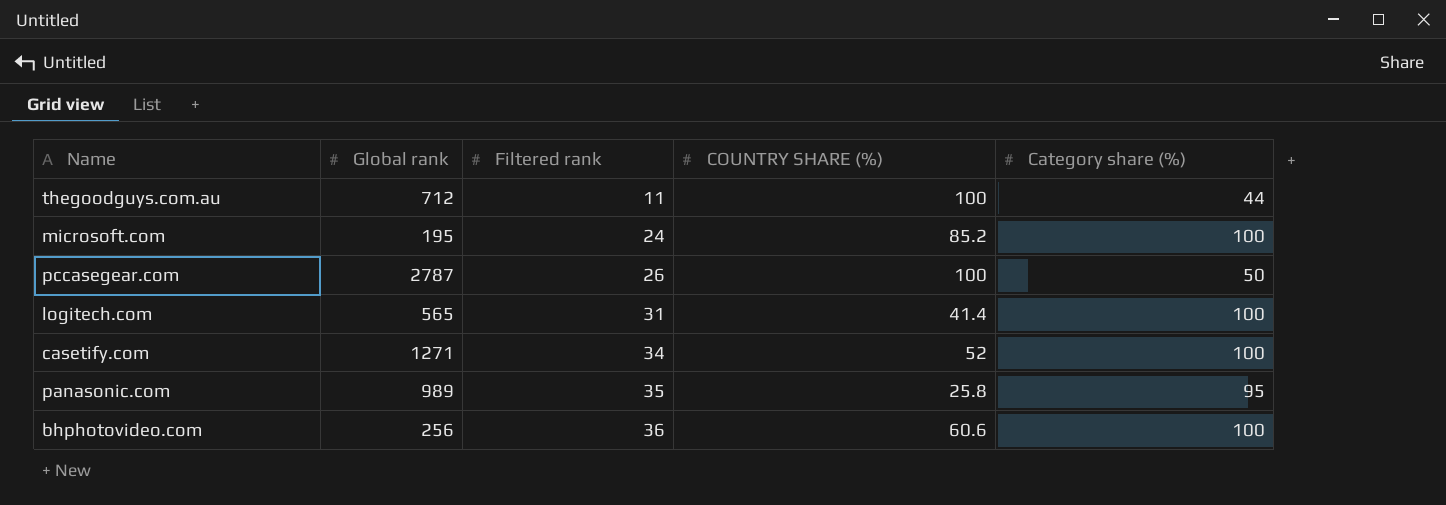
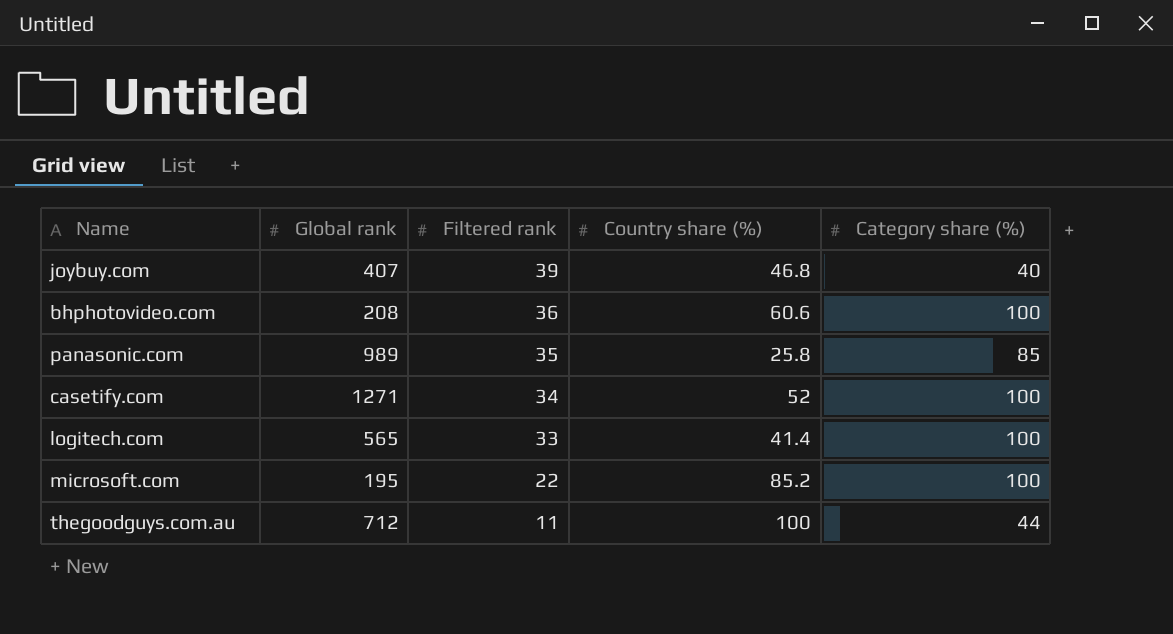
row order: Filtered rank ascending -> Filtered rank descending
column name: COUNTRY SHARE (%) -> Country share (%)
row pccasegear.com: 2787 | 26 | 100 | 50 -> none
row joybuy.com: none -> 407 | 39 | 46.8 | 40
bhphotovideo.com | Global rank: 256 -> 208
panasonic.com | Category share (%): 95 -> 85
logitech.com | Filtered rank: 31 -> 33
microsoft.com | Filtered rank: 24 -> 22

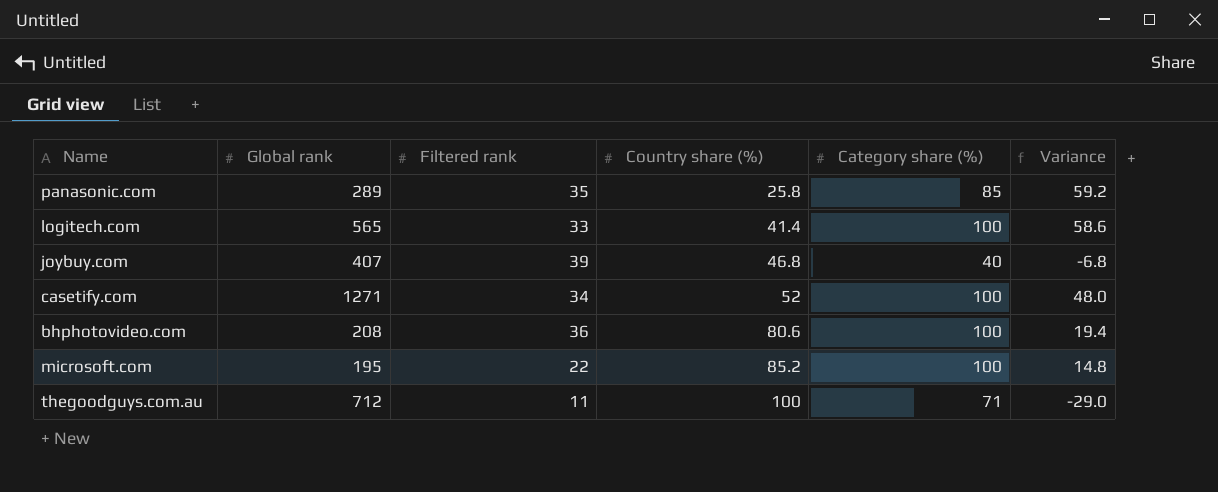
row order: Filtered rank descending -> Country share (%) ascending
column Variance | formula: none -> [Category share (%)] - [Country share (%)]
panasonic.com | Global rank: 989 -> 289
bhphotovideo.com | Country share (%): 60.6 -> 80.6
thegoodguys.com.au | Category share (%): 44 -> 71

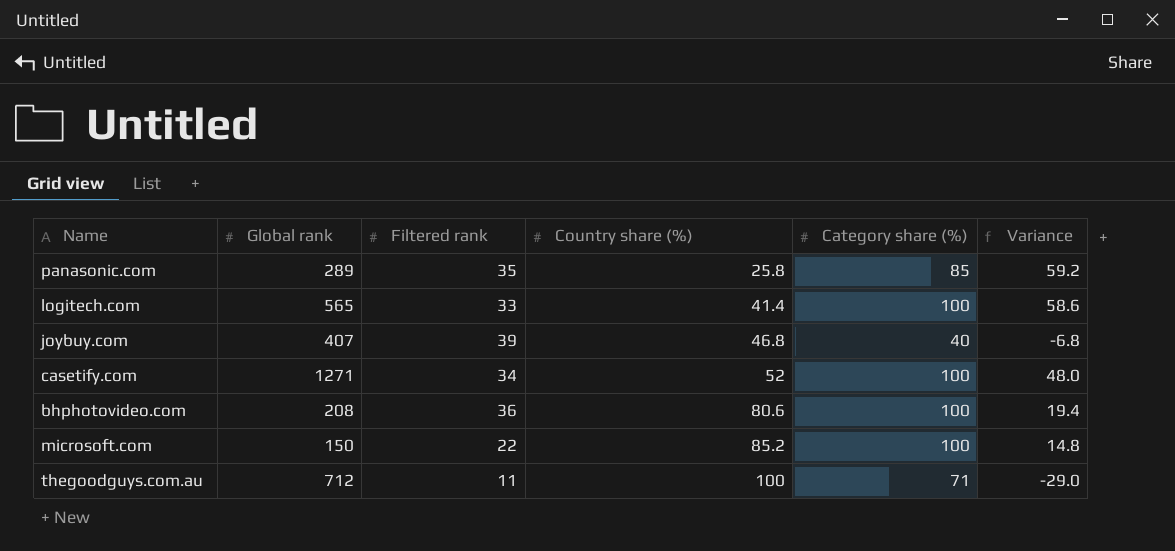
microsoft.com | Global rank: 195 -> 150

